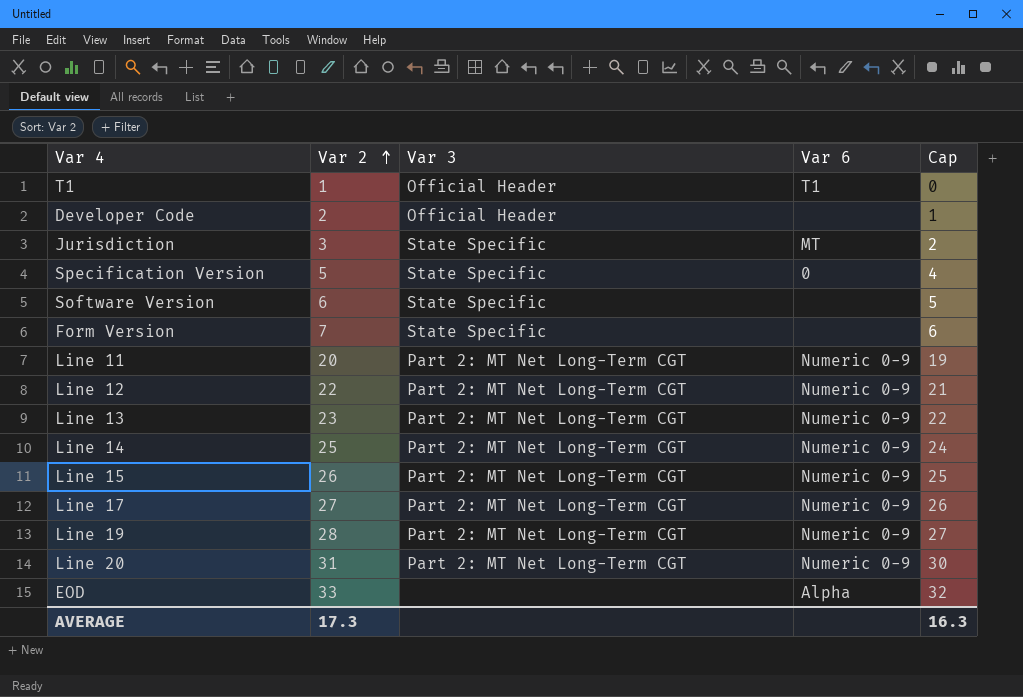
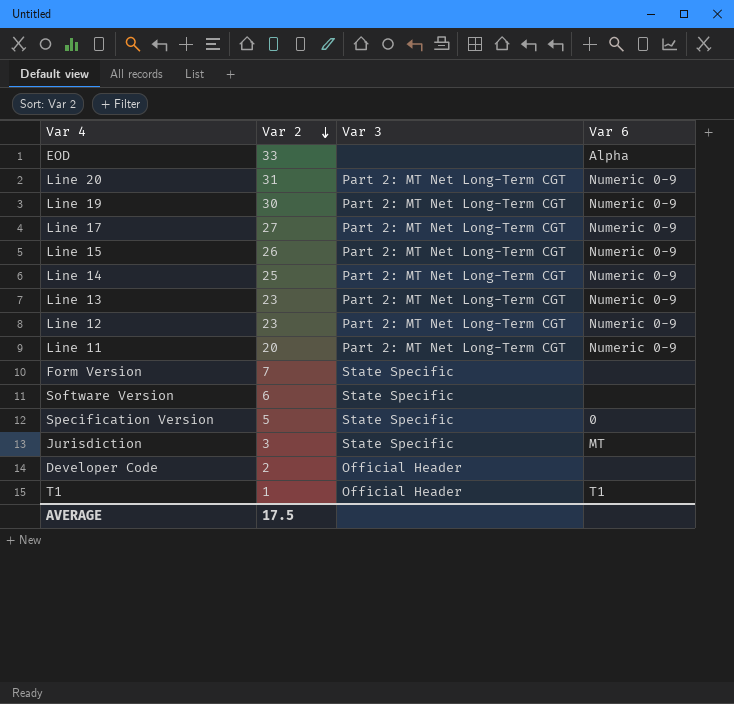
row order: Var 2 ascending -> Var 2 descending
column Cap | formula: [Var 2] - 1 -> none
Line 19 | Var 2: 28 -> 30
Line 12 | Var 2: 22 -> 23
AVERAGE | Var 2: 17.3 -> 17.5

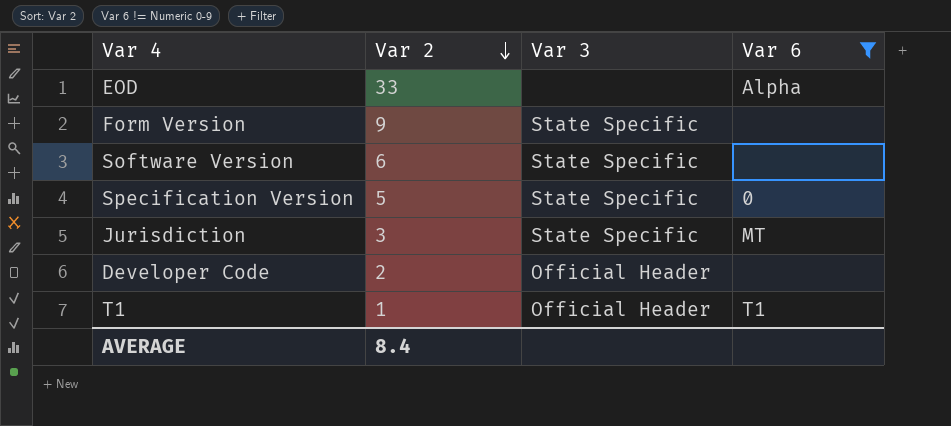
filter: none -> Var 6 != Numeric 0-9
Form Version | Var 2: 7 -> 9
AVERAGE | Var 2: 17.5 -> 8.4

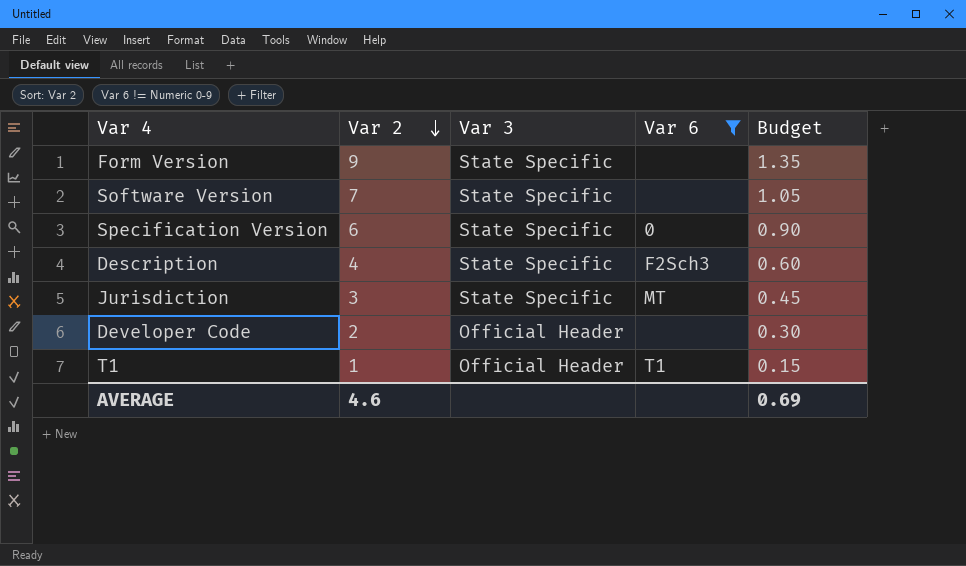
column Budget | formula: none -> [Var 2] * 0.15
row EOD: 33 | none | Alpha -> none
Software Version | Var 2: 6 -> 7
Specification Version | Var 2: 5 -> 6
row Description: none -> 4 | State Specific | F2Sch3 | 0.60
AVERAGE | Var 2: 8.4 -> 4.6

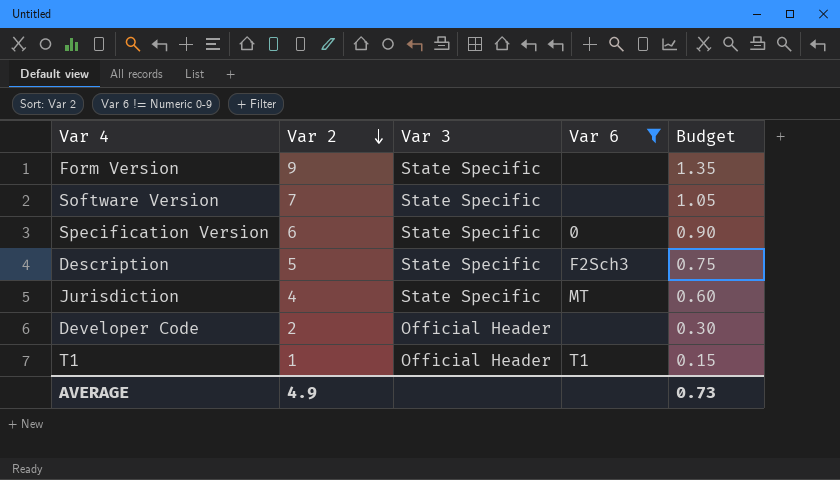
Description | Var 2: 4 -> 5
Description | Budget: 0.60 -> 0.75
Jurisdiction | Var 2: 3 -> 4
Jurisdiction | Budget: 0.45 -> 0.60
AVERAGE | Var 2: 4.6 -> 4.9
AVERAGE | Budget: 0.69 -> 0.73

